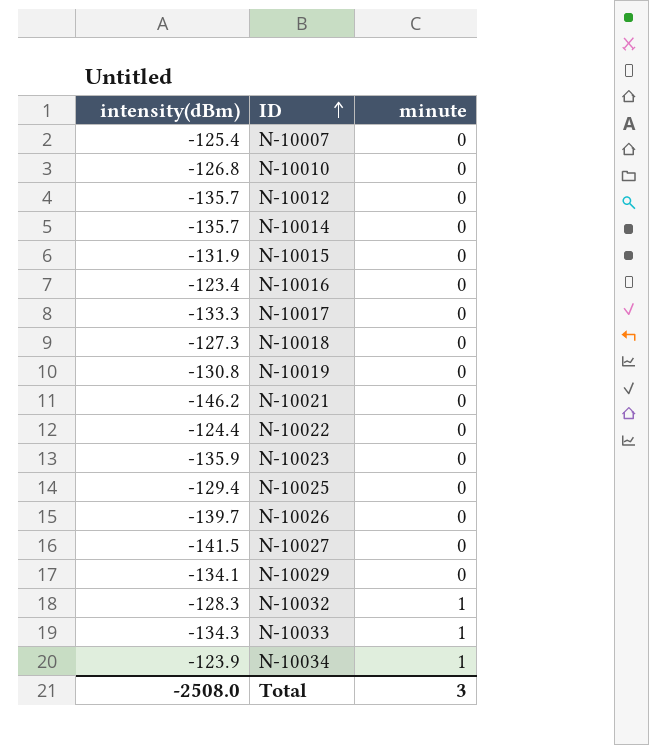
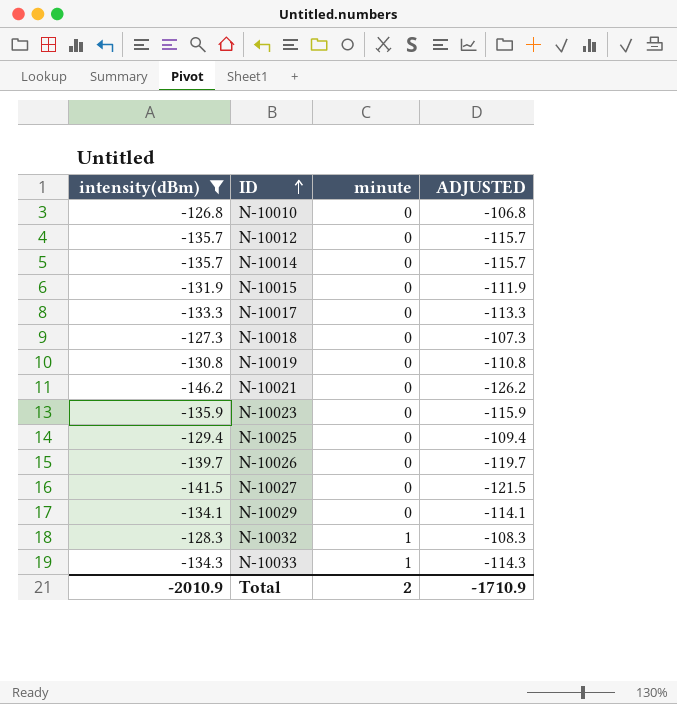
filter: none -> intensity(dBm) <= -126.8
column ADJUSTED | formula: none -> [intensity(dBm)] + 20
Total | intensity(dBm): -2508.0 -> -2010.9
Total | minute: 3 -> 2

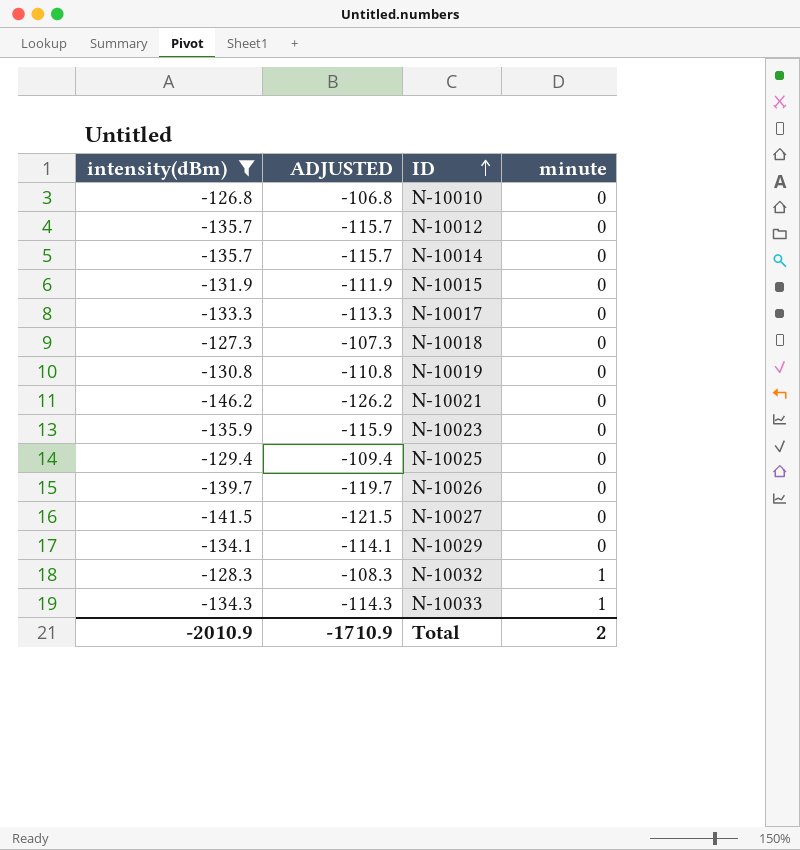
column ADJUSTED | position: 4 -> 2

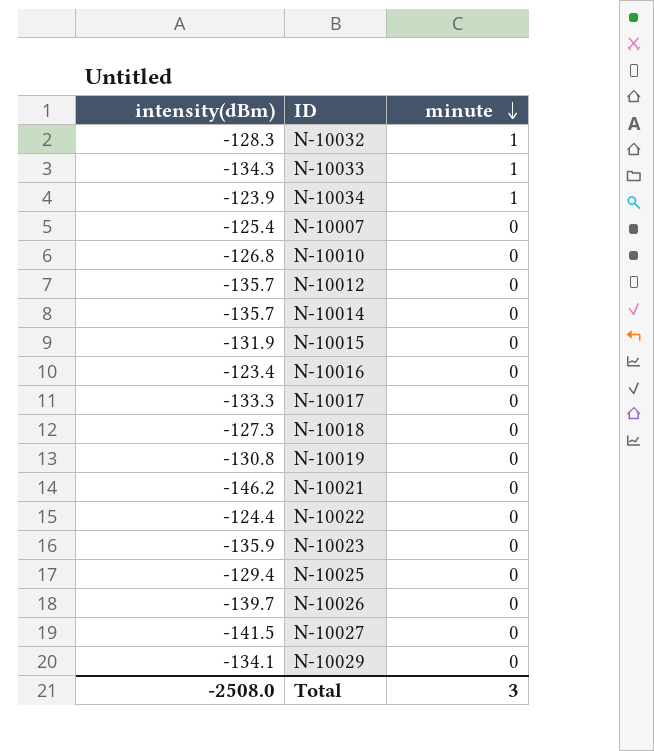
filter: intensity(dBm) <= -126.8 -> none
row order: ID ascending -> minute descending
column ADJUSTED | formula: [intensity(dBm)] + 20 -> none
Total | intensity(dBm): -2010.9 -> -2508.0
Total | minute: 2 -> 3

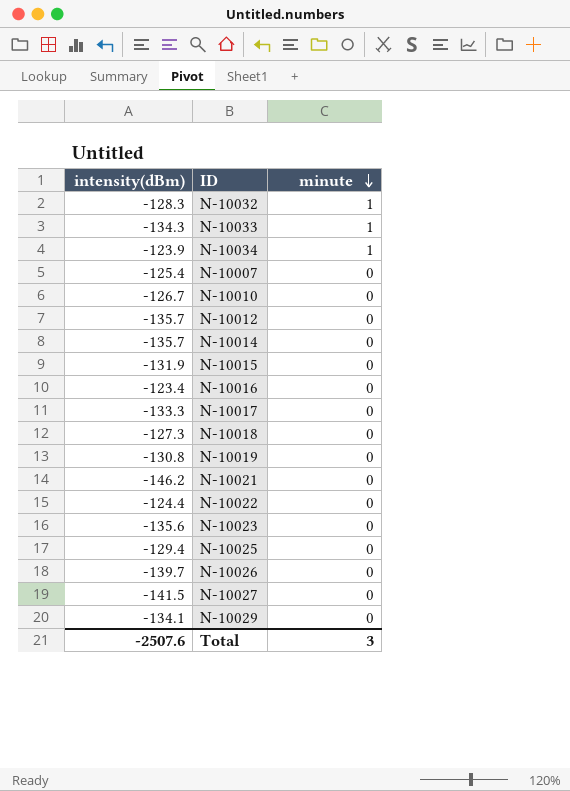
N-10010 | intensity(dBm): -126.8 -> -126.7
N-10023 | intensity(dBm): -135.9 -> -135.6
Total | intensity(dBm): -2508.0 -> -2507.6

